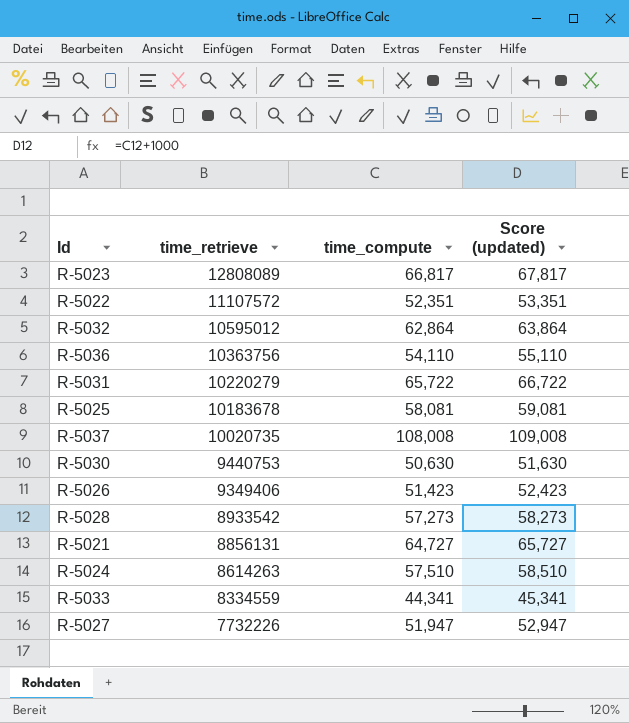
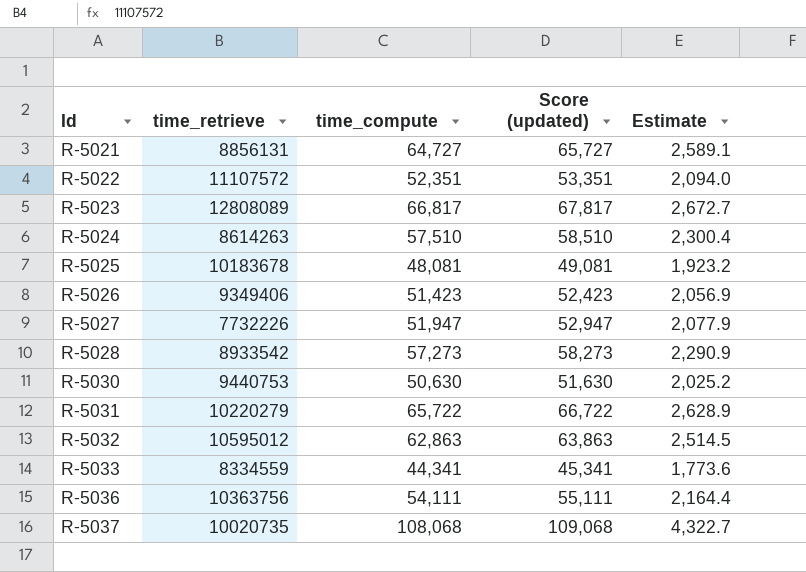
row order: time_retrieve descending -> Id ascending
column Estimate | formula: none -> [time_compute] * 0.04
R-5025 | time_compute: 58,081 -> 48,081
R-5025 | Score (updated): 59,081 -> 49,081
R-5032 | time_compute: 62,864 -> 62,863
R-5032 | Score (updated): 63,864 -> 63,863
R-5036 | time_compute: 54,110 -> 54,111
R-5036 | Score (updated): 55,110 -> 55,111
R-5037 | time_compute: 108,008 -> 108,068
R-5037 | Score (updated): 109,008 -> 109,068

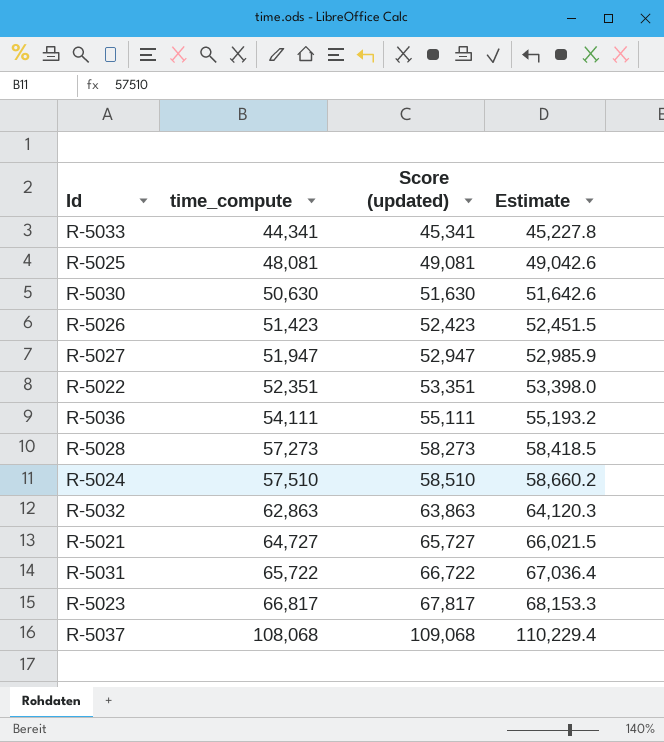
row order: Id ascending -> time_compute ascending
column time_retrieve | position: 2 -> none
column Estimate | formula: [time_compute] * 0.04 -> [time_compute] * 1.02

